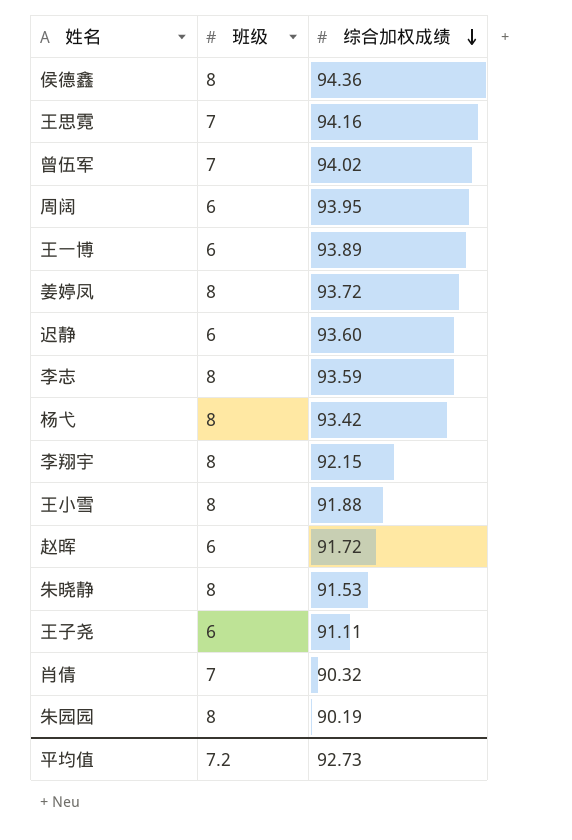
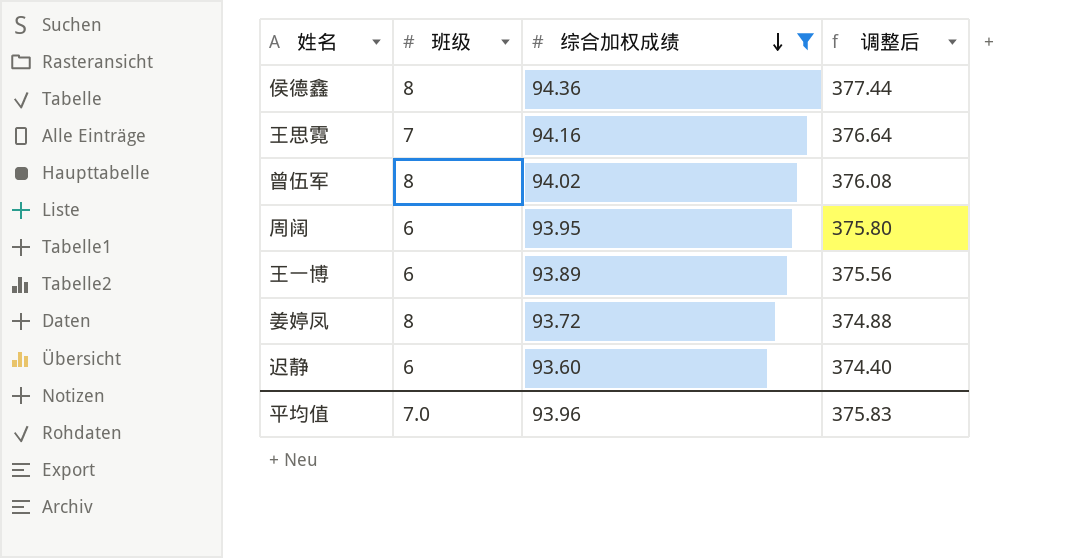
filter: none -> 综合加权成绩 >= 93.60
column 调整后 | formula: none -> [综合加权成绩] * 4
曾伍军 | 班级: 7 -> 8
平均值 | 班级: 7.2 -> 7.0
平均值 | 综合加权成绩: 92.73 -> 93.96

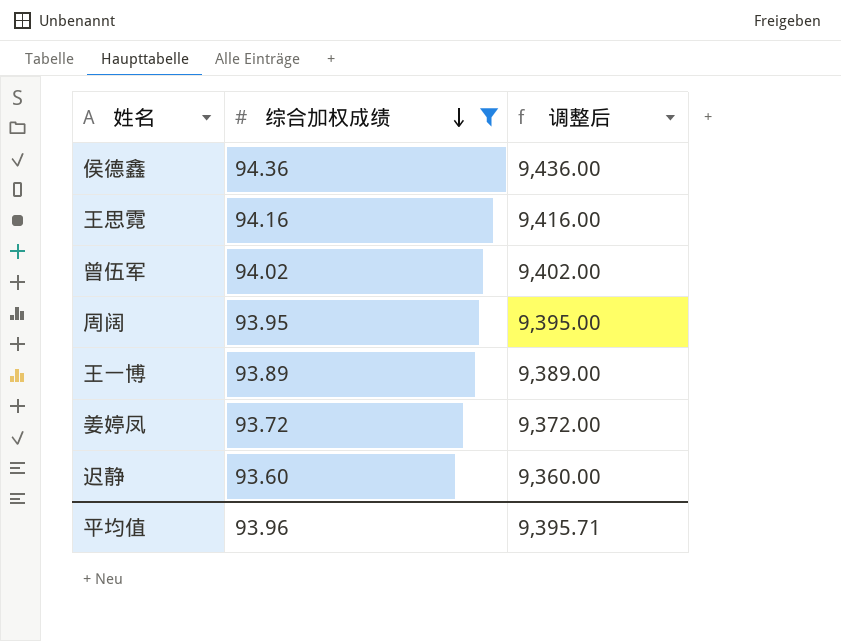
column 班级 | position: 2 -> none
column 调整后 | formula: [综合加权成绩] * 4 -> [综合加权成绩] * 100
平均值 | 调整后: 375.83 -> 9,395.71

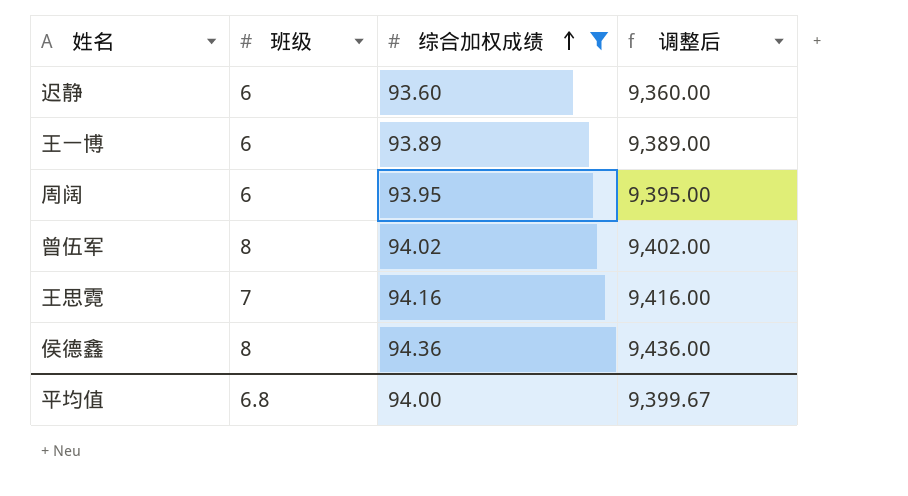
row order: 综合加权成绩 descending -> 综合加权成绩 ascending
column 班级 | position: none -> 2
row 姜婷凤: 93.72 | 9,372.00 -> none
平均值 | 综合加权成绩: 93.96 -> 94.00
平均值 | 调整后: 9,395.71 -> 9,399.67

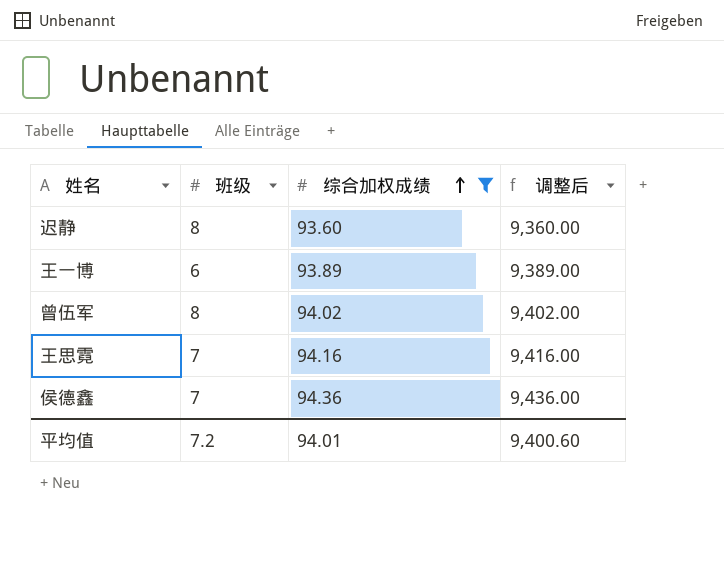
row 周阔: 6 | 93.95 | 9,395.00 -> none
迟静 | 班级: 6 -> 8
侯德鑫 | 班级: 8 -> 7
平均值 | 班级: 6.8 -> 7.2
平均值 | 综合加权成绩: 94.00 -> 94.01
平均值 | 调整后: 9,399.67 -> 9,400.60

